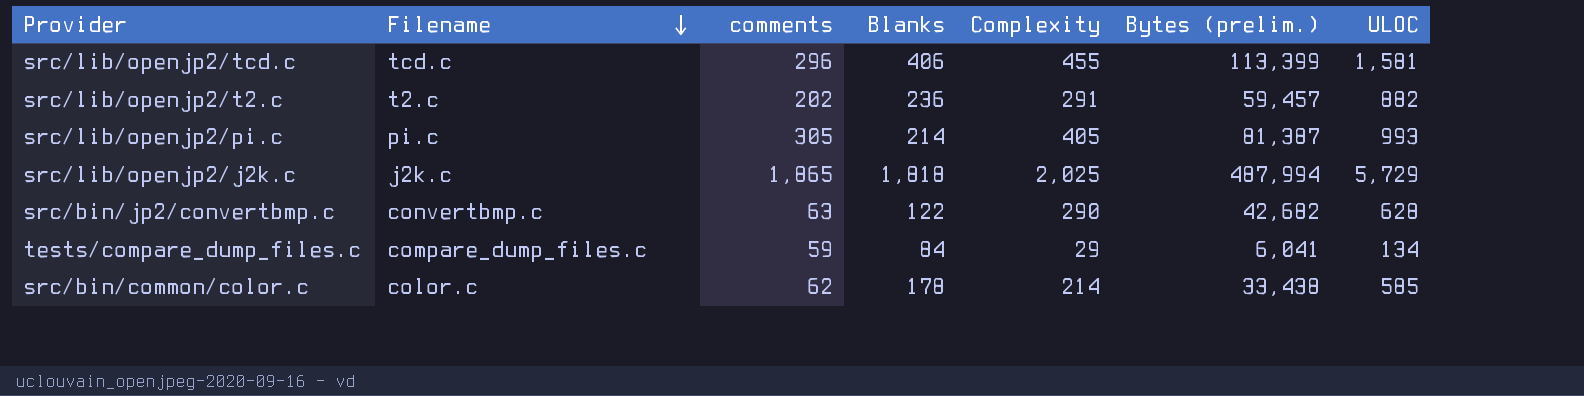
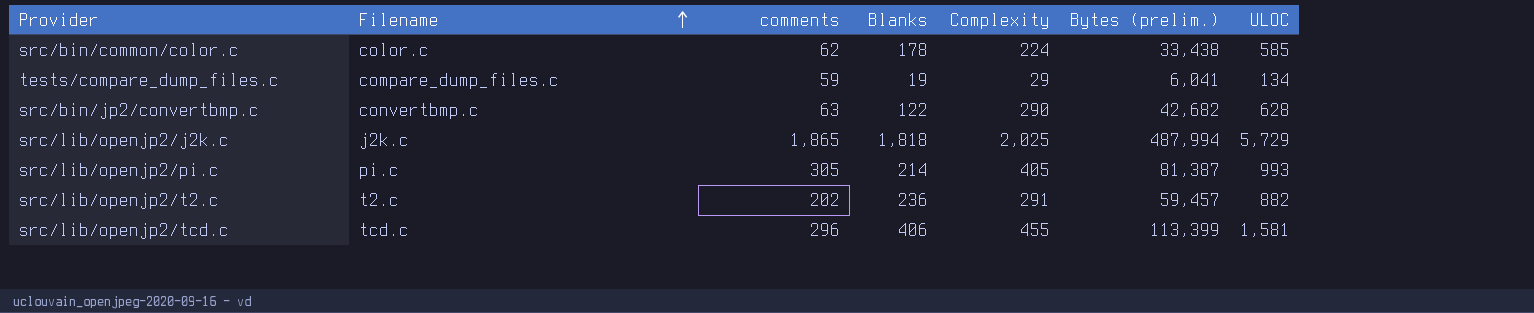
row order: Filename descending -> Filename ascending
src/bin/common/color.c | Complexity: 214 -> 224
tests/compare_dump_files.c | Blanks: 84 -> 19

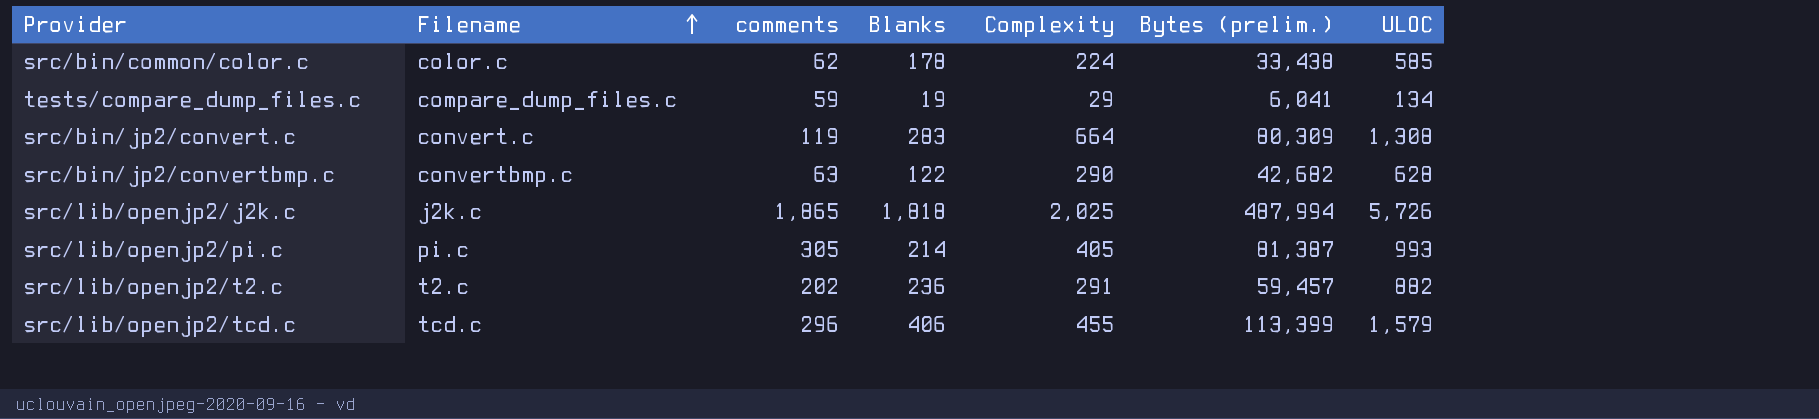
row src/bin/jp2/convert.c: none -> convert.c | 119 | 283 | 664 | 80,309 | 1,308
src/lib/openjp2/j2k.c | ULOC: 5,729 -> 5,726
src/lib/openjp2/tcd.c | ULOC: 1,581 -> 1,579

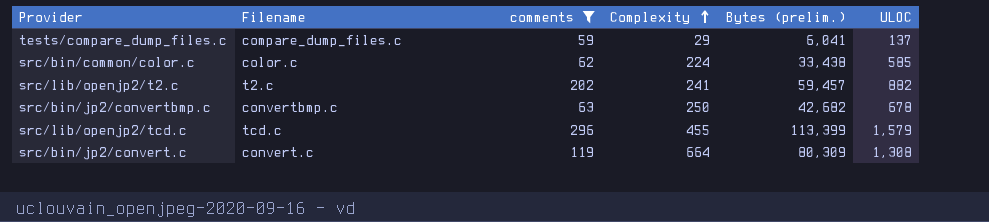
filter: none -> comments <= 296
row order: Filename ascending -> Complexity ascending
column Blanks | position: 4 -> none
tests/compare_dump_files.c | ULOC: 134 -> 137
src/lib/openjp2/t2.c | Complexity: 291 -> 241
src/bin/jp2/convertbmp.c | Complexity: 290 -> 250
src/bin/jp2/convertbmp.c | ULOC: 628 -> 678

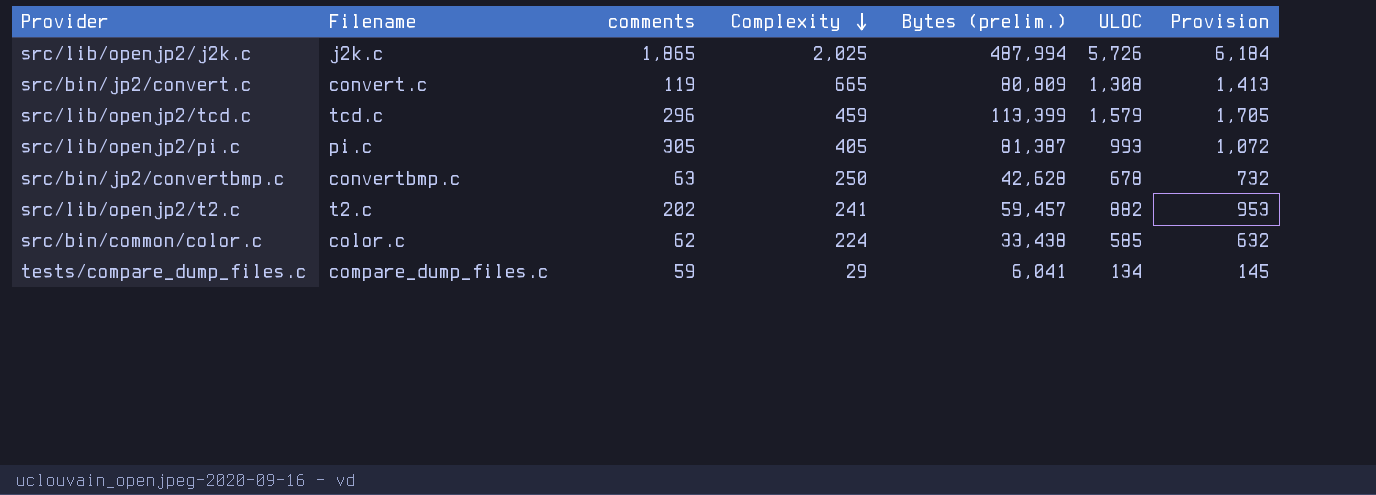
filter: comments <= 296 -> none
row order: Complexity ascending -> Complexity descending
column Provision | formula: none -> [ULOC] * 1.08
src/bin/jp2/convert.c | Complexity: 664 -> 665
src/bin/jp2/convert.c | Bytes (prelim.): 80,309 -> 80,809
src/lib/openjp2/tcd.c | Complexity: 455 -> 459
src/bin/jp2/convertbmp.c | Bytes (prelim.): 42,682 -> 42,628
tests/compare_dump_files.c | ULOC: 137 -> 134

